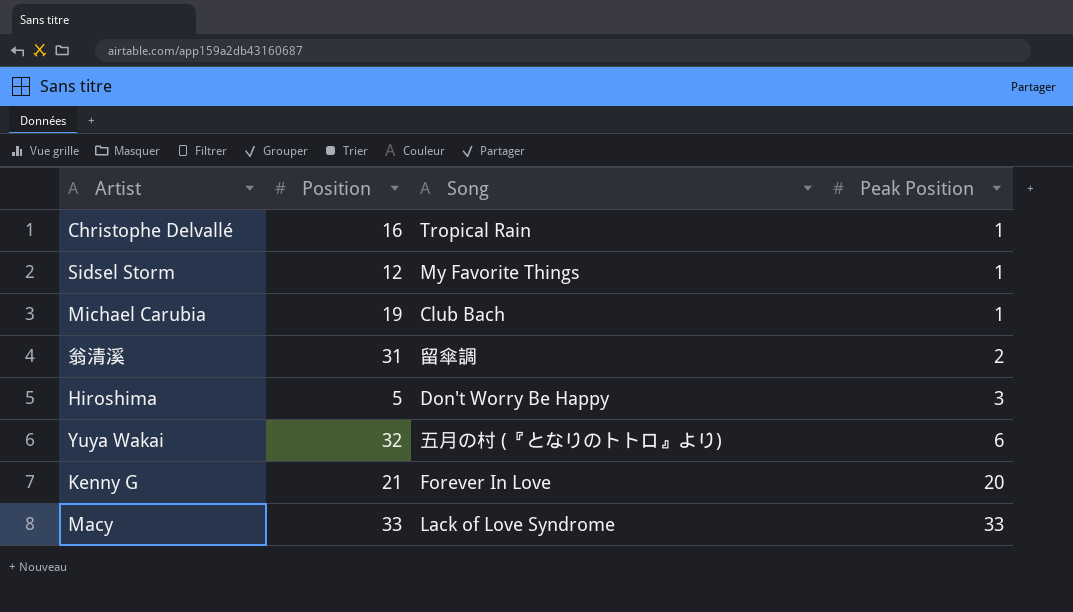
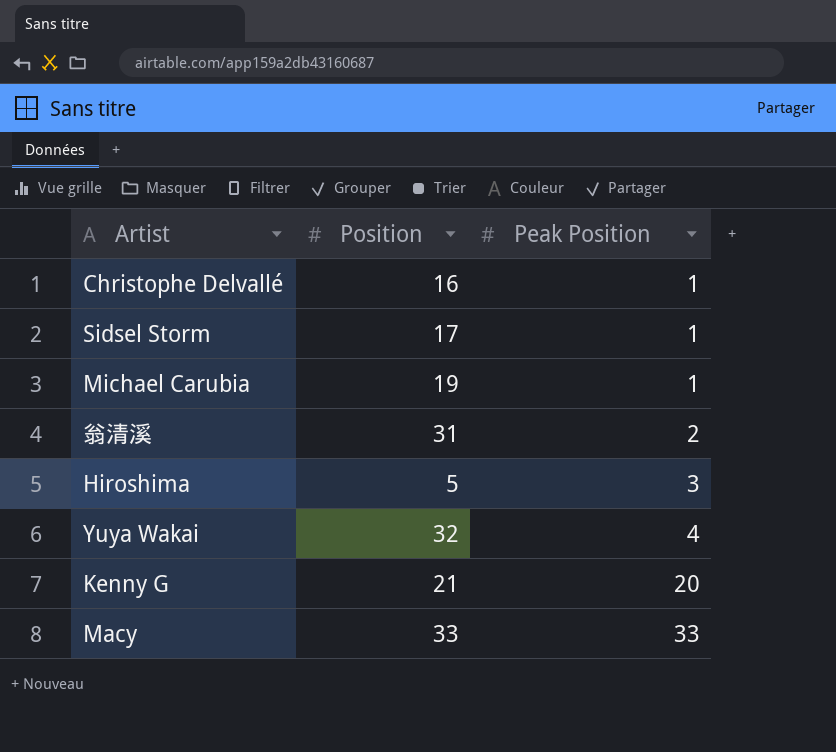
column Song | position: 3 -> none
Sidsel Storm | Position: 12 -> 17
Yuya Wakai | Peak Position: 6 -> 4

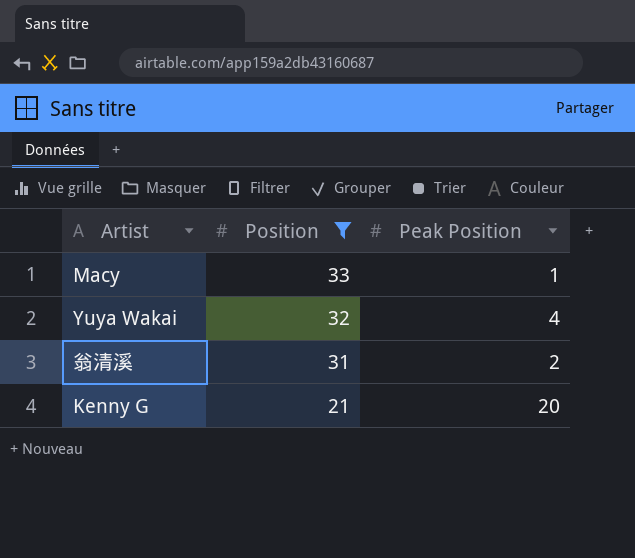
filter: none -> Position >= 21
row order: Peak Position ascending -> Position descending
Macy | Peak Position: 33 -> 1

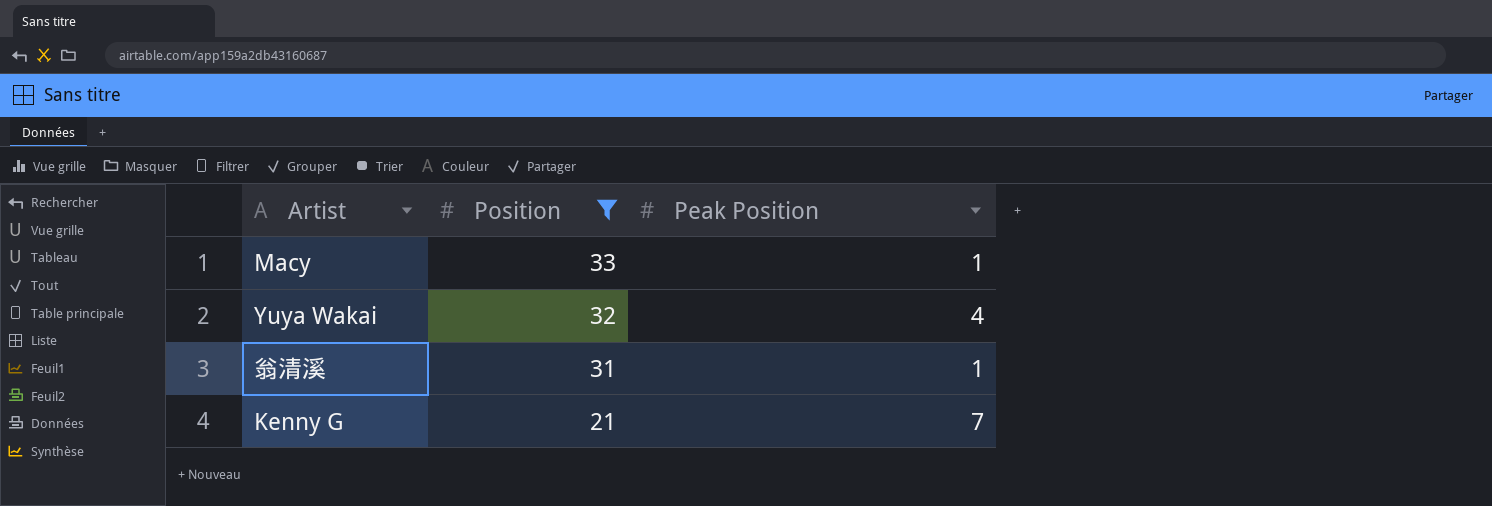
翁清溪 | Peak Position: 2 -> 1
Kenny G | Peak Position: 20 -> 7

